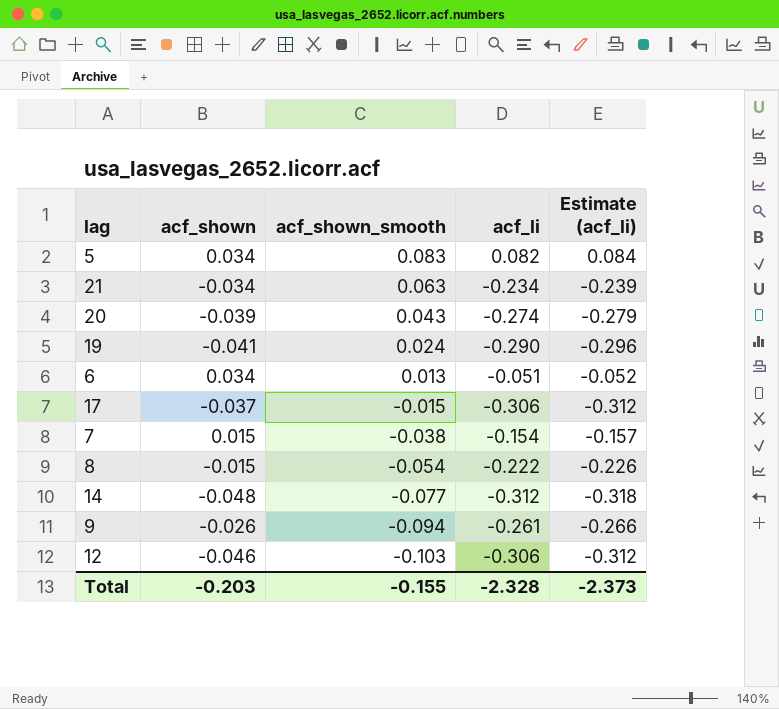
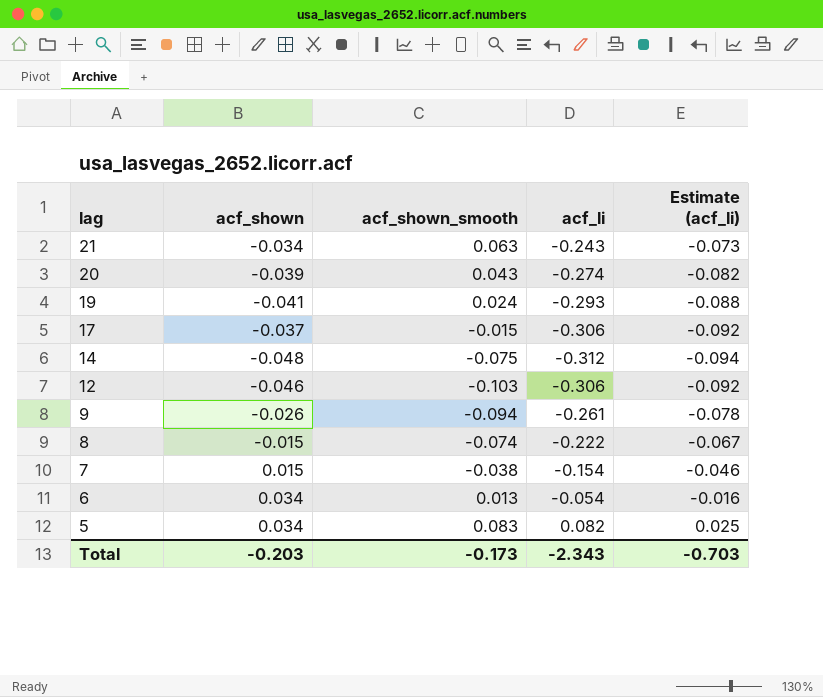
row order: acf_shown_smooth descending -> lag descending
column Estimate (acf_li) | formula: [acf_li] * 1.02 -> [acf_li] * 0.3
21 | acf_li: -0.234 -> -0.243
19 | acf_li: -0.290 -> -0.293
14 | acf_shown_smooth: -0.077 -> -0.075
8 | acf_shown_smooth: -0.054 -> -0.074
6 | acf_li: -0.051 -> -0.054
Total | acf_shown_smooth: -0.155 -> -0.173
Total | acf_li: -2.328 -> -2.343
Total | Estimate (acf_li): -2.373 -> -0.703

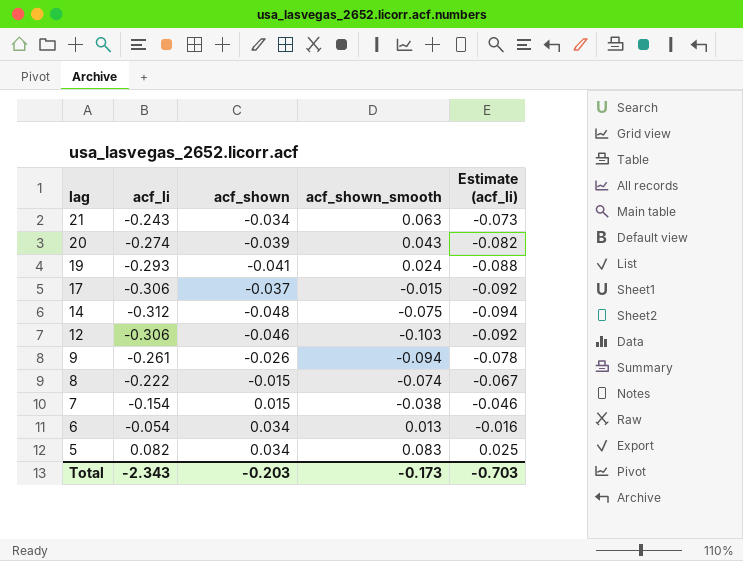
column acf_li | position: 4 -> 2

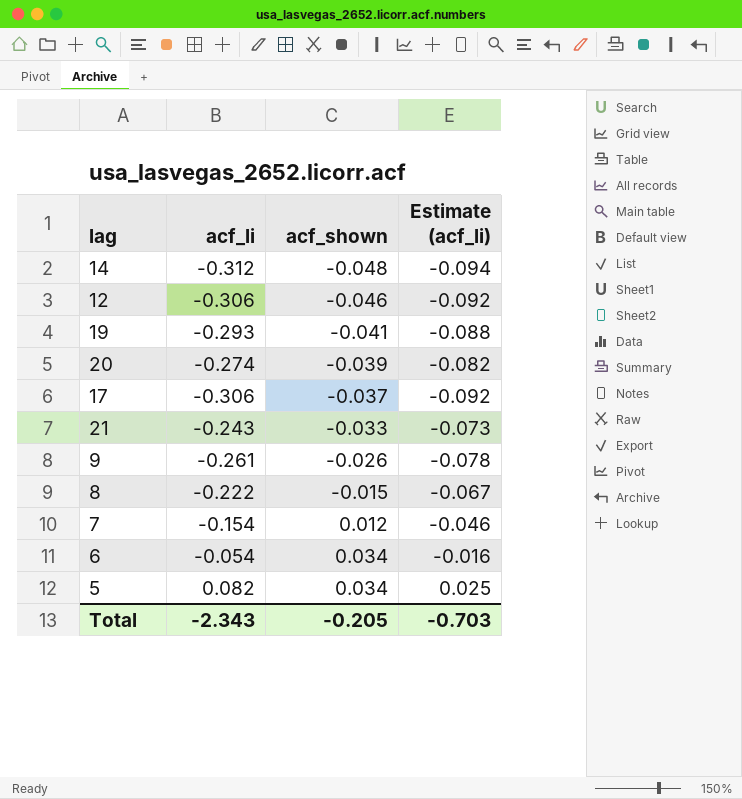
row order: lag descending -> acf_shown ascending
column acf_shown_smooth | position: 4 -> none
21 | acf_shown: -0.034 -> -0.033
7 | acf_shown: 0.015 -> 0.012
Total | acf_shown: -0.203 -> -0.205

